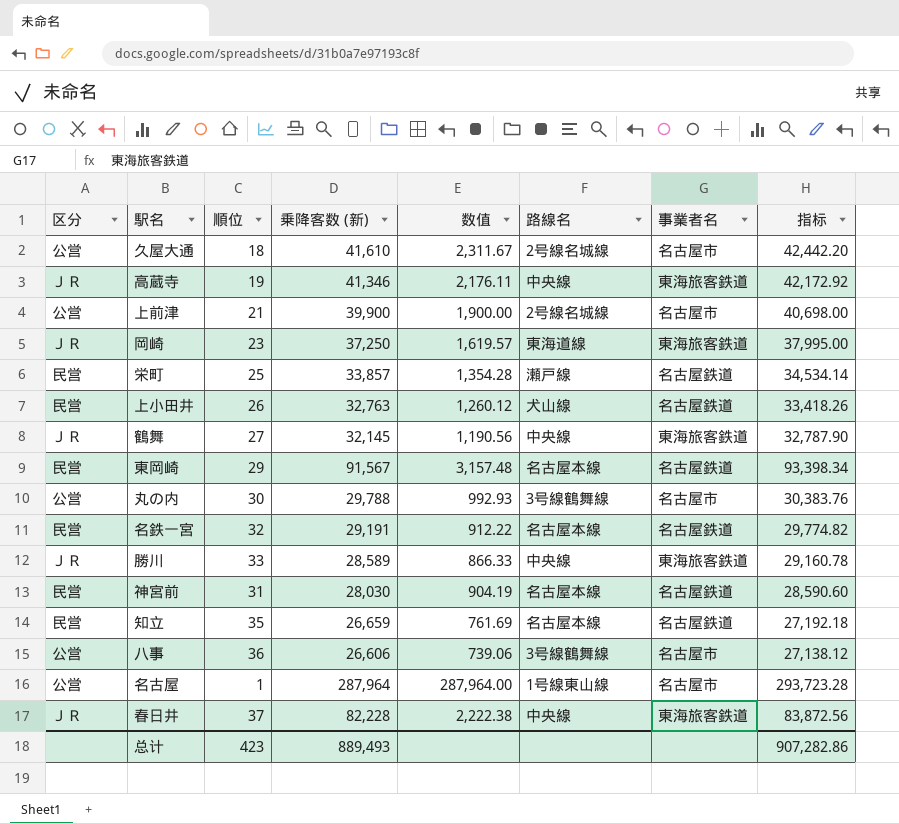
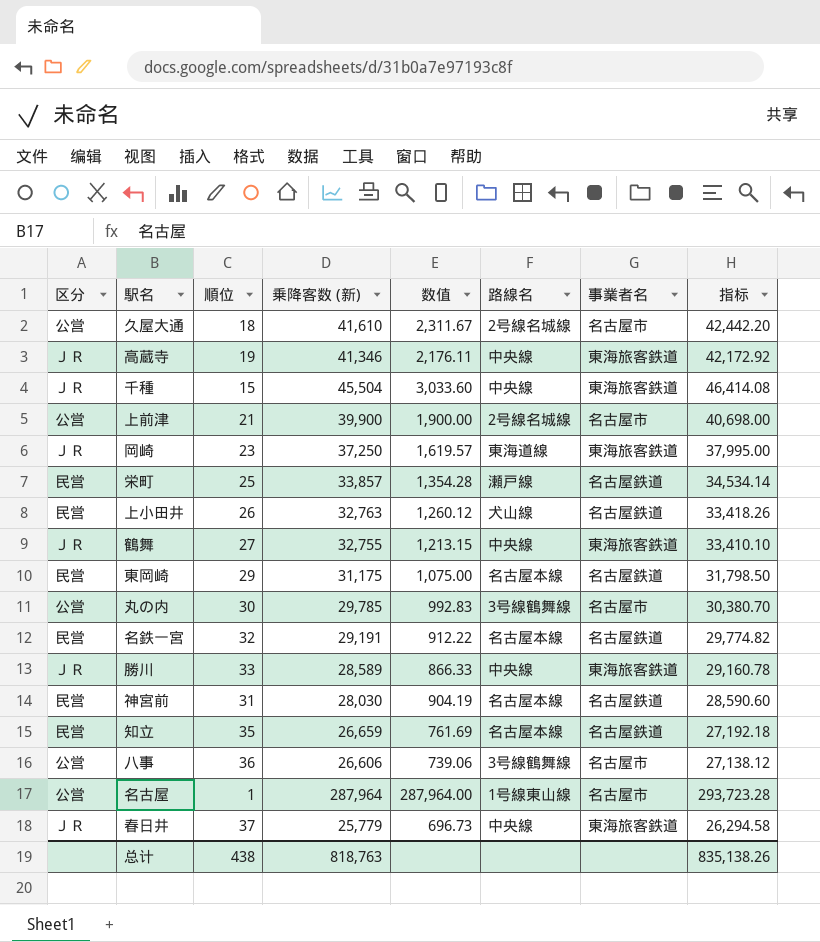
row 千種: none -> ＪＲ | 15 | 45,504 | 3,033.60 | 中央線 | 東海旅客鉄道 | 46,414.08
鶴舞 | 乗降客数 (新): 32,145 -> 32,755
鶴舞 | 数值: 1,190.56 -> 1,213.15
鶴舞 | 指标: 32,787.90 -> 33,410.10
東岡崎 | 乗降客数 (新): 91,567 -> 31,175
東岡崎 | 数值: 3,157.48 -> 1,075.00
東岡崎 | 指标: 93,398.34 -> 31,798.50
丸の内 | 乗降客数 (新): 29,788 -> 29,785
丸の内 | 数值: 992.93 -> 992.83
丸の内 | 指标: 30,383.76 -> 30,380.70
春日井 | 乗降客数 (新): 82,228 -> 25,779
春日井 | 数值: 2,222.38 -> 696.73
春日井 | 指标: 83,872.56 -> 26,294.58
总计 | 順位: 423 -> 438
总计 | 乗降客数 (新): 889,493 -> 818,763
总计 | 指标: 907,282.86 -> 835,138.26

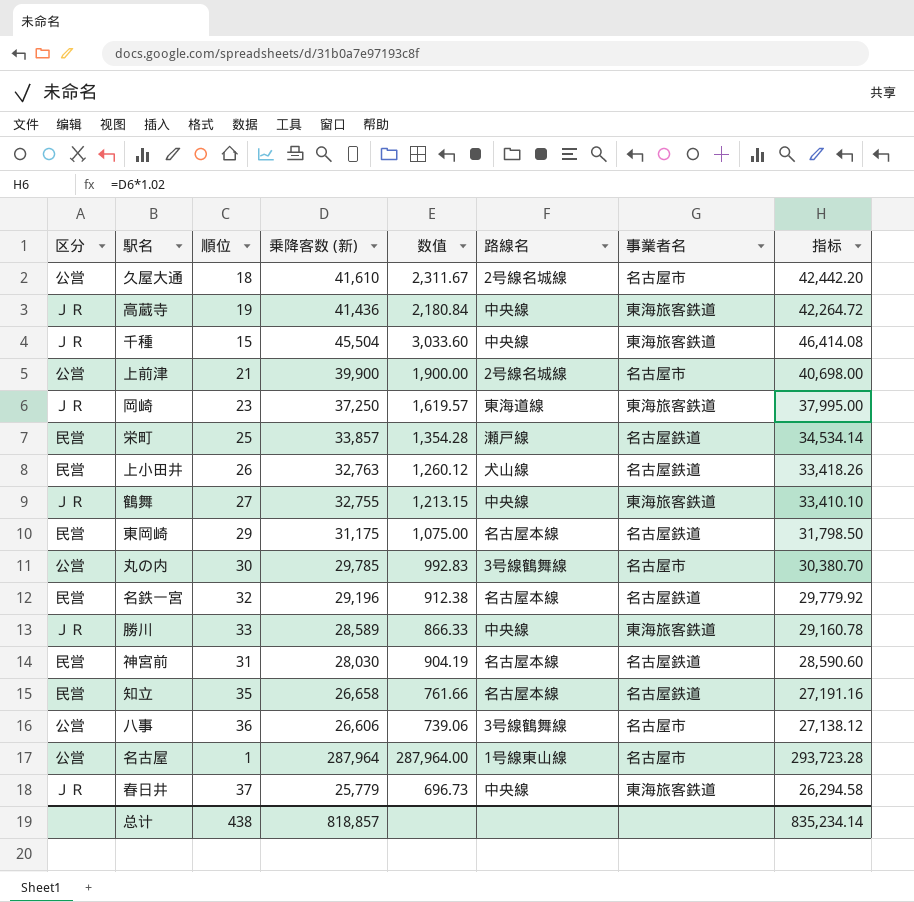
高蔵寺 | 乗降客数 (新): 41,346 -> 41,436
高蔵寺 | 数值: 2,176.11 -> 2,180.84
高蔵寺 | 指标: 42,172.92 -> 42,264.72
名鉄一宮 | 乗降客数 (新): 29,191 -> 29,196
名鉄一宮 | 数值: 912.22 -> 912.38
名鉄一宮 | 指标: 29,774.82 -> 29,779.92
知立 | 乗降客数 (新): 26,659 -> 26,658
知立 | 数值: 761.69 -> 761.66
知立 | 指标: 27,192.18 -> 27,191.16
总计 | 乗降客数 (新): 818,763 -> 818,857
总计 | 指标: 835,138.26 -> 835,234.14

